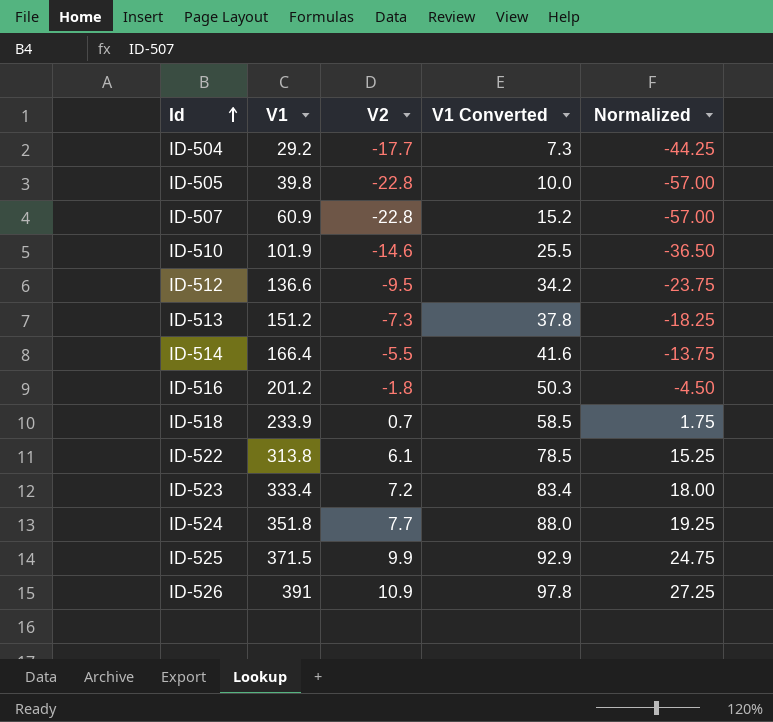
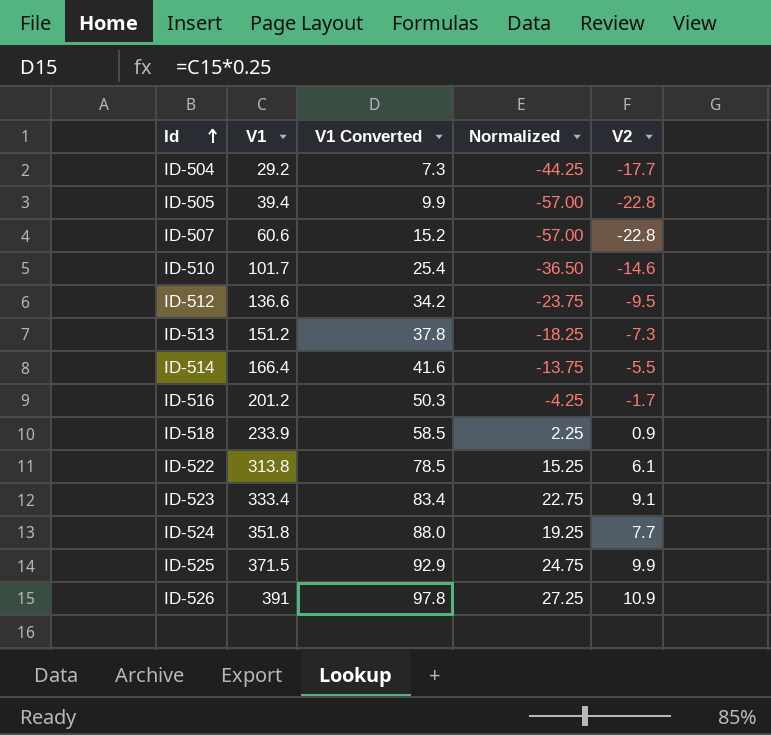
column V2 | position: 3 -> 5
ID-505 | V1: 39.8 -> 39.4
ID-505 | V1 Converted: 10.0 -> 9.9
ID-507 | V1: 60.9 -> 60.6
ID-510 | V1: 101.9 -> 101.7
ID-510 | V1 Converted: 25.5 -> 25.4
ID-516 | Normalized: -4.50 -> -4.25
ID-516 | V2: -1.8 -> -1.7
ID-518 | Normalized: 1.75 -> 2.25
ID-518 | V2: 0.7 -> 0.9
ID-523 | Normalized: 18.00 -> 22.75
ID-523 | V2: 7.2 -> 9.1

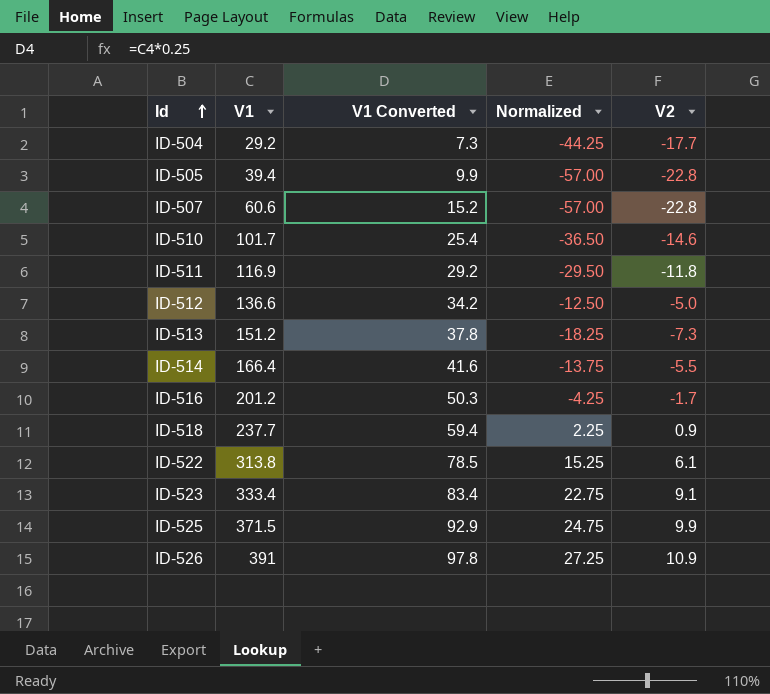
row ID-524: 351.8 | 88.0 | 19.25 | 7.7 -> none
row ID-511: none -> 116.9 | 29.2 | -29.50 | -11.8
ID-512 | Normalized: -23.75 -> -12.50
ID-512 | V2: -9.5 -> -5.0
ID-518 | V1: 233.9 -> 237.7
ID-518 | V1 Converted: 58.5 -> 59.4

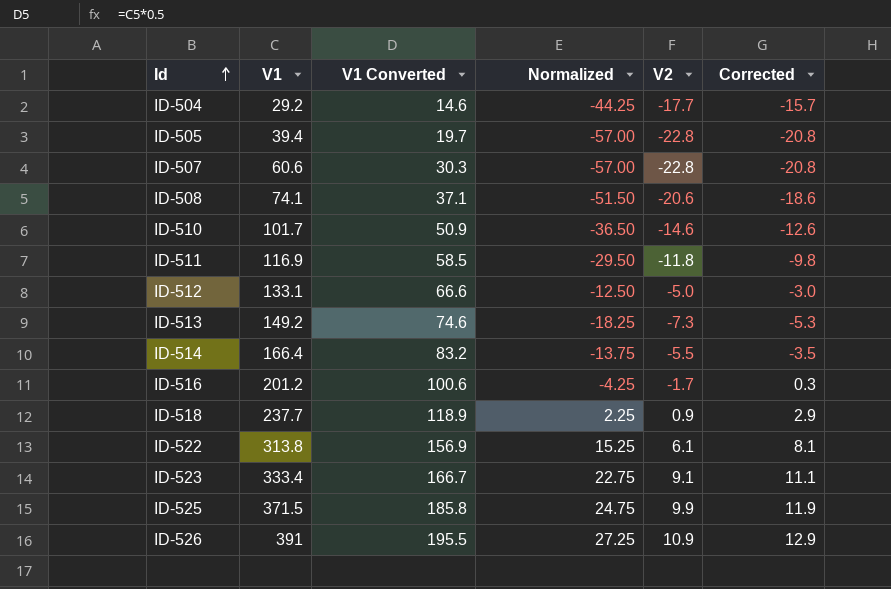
column V1 Converted | formula: [V1] * 0.25 -> [V1] * 0.5
column Corrected | formula: none -> [V2] + 2
row ID-508: none -> 74.1 | 37.1 | -51.50 | -20.6 | -18.6
ID-512 | V1: 136.6 -> 133.1
ID-513 | V1: 151.2 -> 149.2

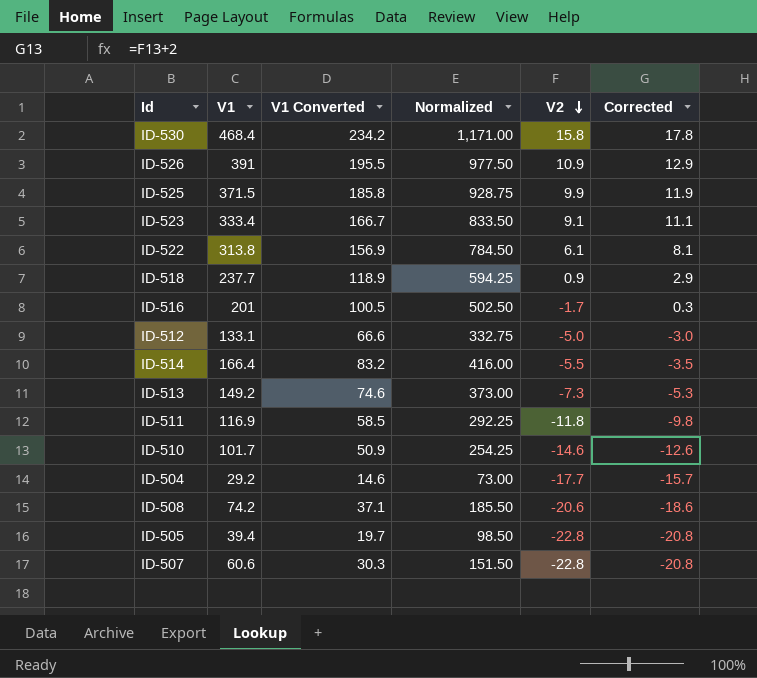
row order: Id ascending -> V2 descending
column Normalized | formula: [V2] * 2.5 -> [V1] * 2.5
row ID-530: none -> 468.4 | 234.2 | 1,171.00 | 15.8 | 17.8
ID-516 | V1: 201.2 -> 201
ID-516 | V1 Converted: 100.6 -> 100.5
ID-508 | V1: 74.1 -> 74.2

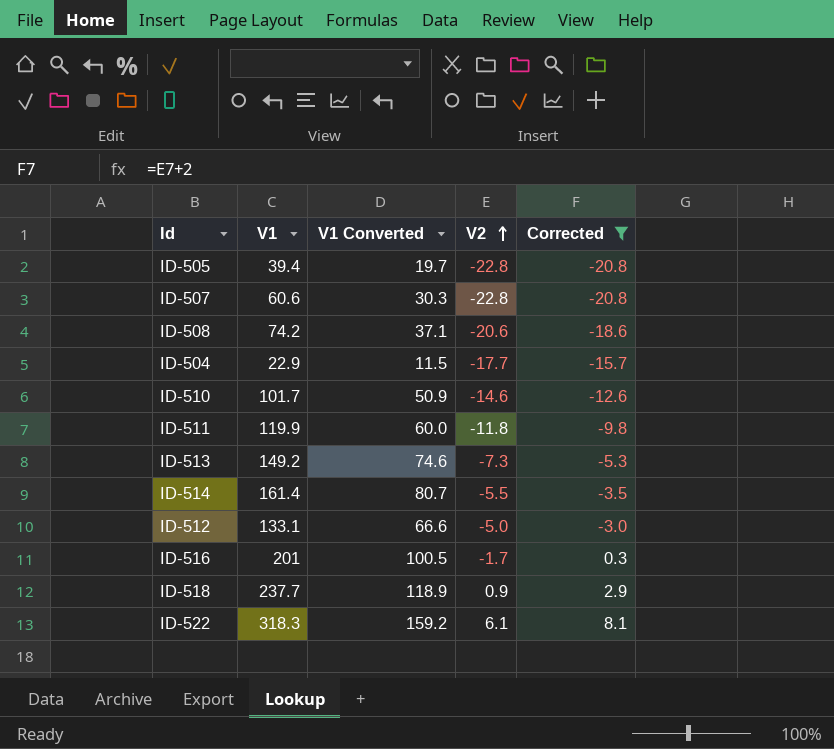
filter: none -> Corrected <= 8.1
row order: V2 descending -> V2 ascending
column Normalized | formula: [V1] * 2.5 -> none
ID-504 | V1: 29.2 -> 22.9
ID-504 | V1 Converted: 14.6 -> 11.5
ID-511 | V1: 116.9 -> 119.9
ID-511 | V1 Converted: 58.5 -> 60.0
ID-514 | V1: 166.4 -> 161.4
ID-514 | V1 Converted: 83.2 -> 80.7
ID-522 | V1: 313.8 -> 318.3
ID-522 | V1 Converted: 156.9 -> 159.2

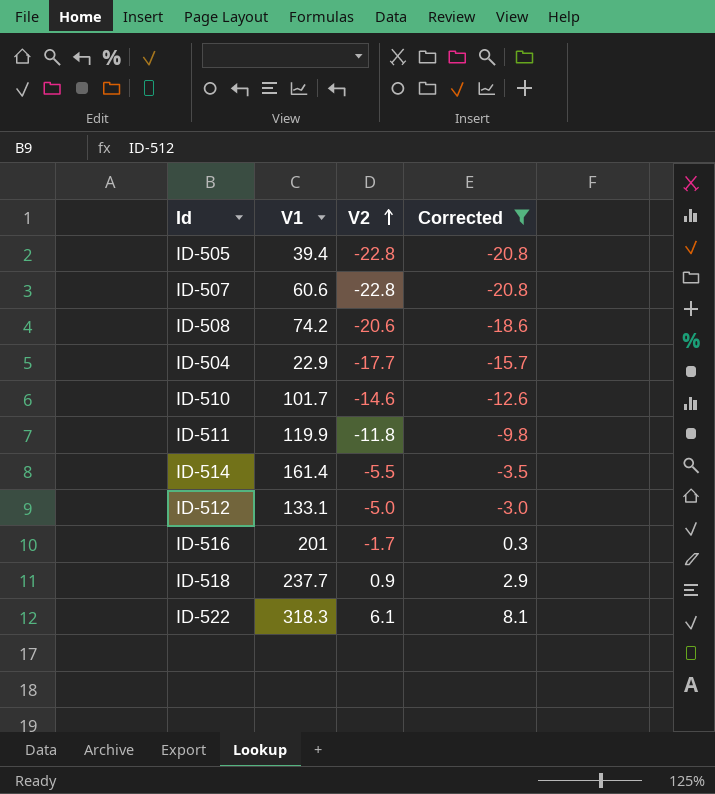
column V1 Converted | formula: [V1] * 0.5 -> none
row ID-513: 149.2 | 74.6 | -7.3 | -5.3 -> none

